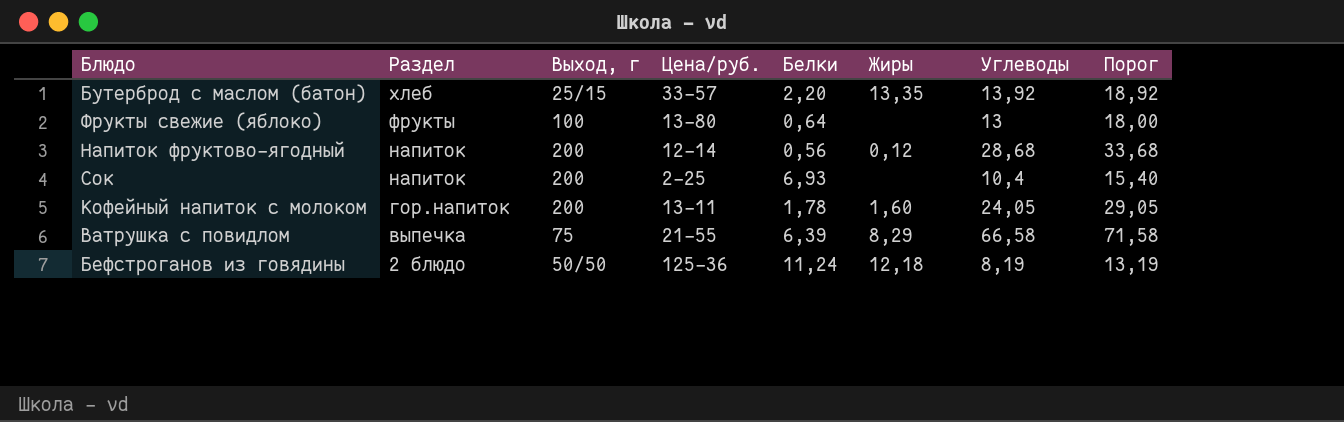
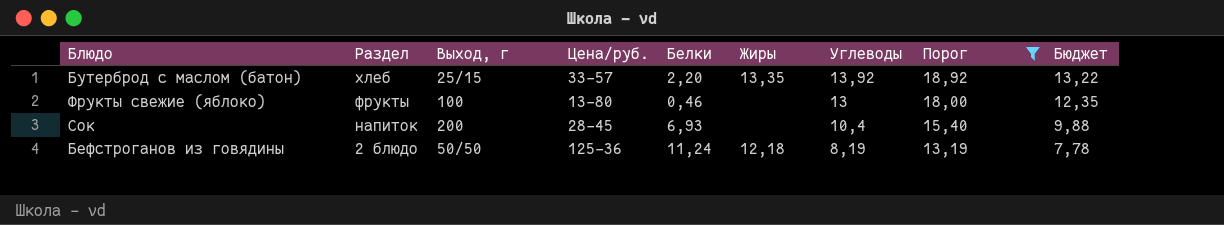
filter: none -> Порог <= 18,92
column Бюджет | formula: none -> [Углеводы] * 0,95
Фрукты свежие (яблоко) | Белки: 0,64 -> 0,46
Сок | Цена/руб.: 2-25 -> 28-45

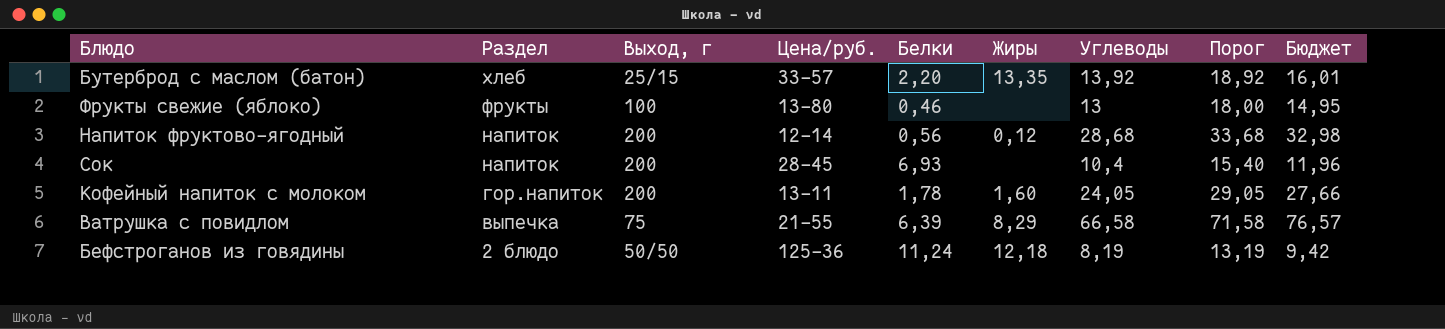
filter: Порог <= 18,92 -> none
column Бюджет | formula: [Углеводы] * 0,95 -> [Углеводы] * 1,15

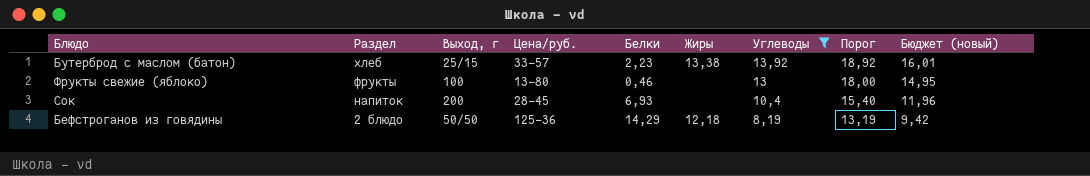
filter: none -> Углеводы <= 13,92
column name: Бюджет -> Бюджет (новый)
Бутерброд с маслом (батон) | Белки: 2,20 -> 2,23
Бутерброд с маслом (батон) | Жиры: 13,35 -> 13,38
Бефстроганов из говядины | Белки: 11,24 -> 14,29

